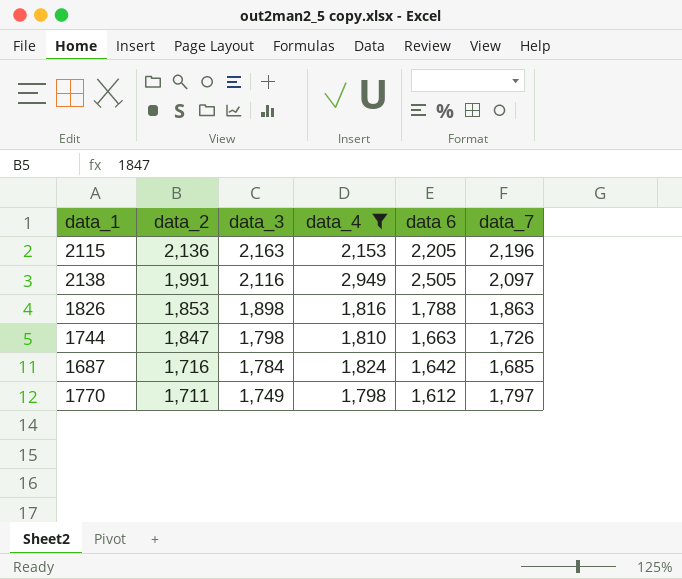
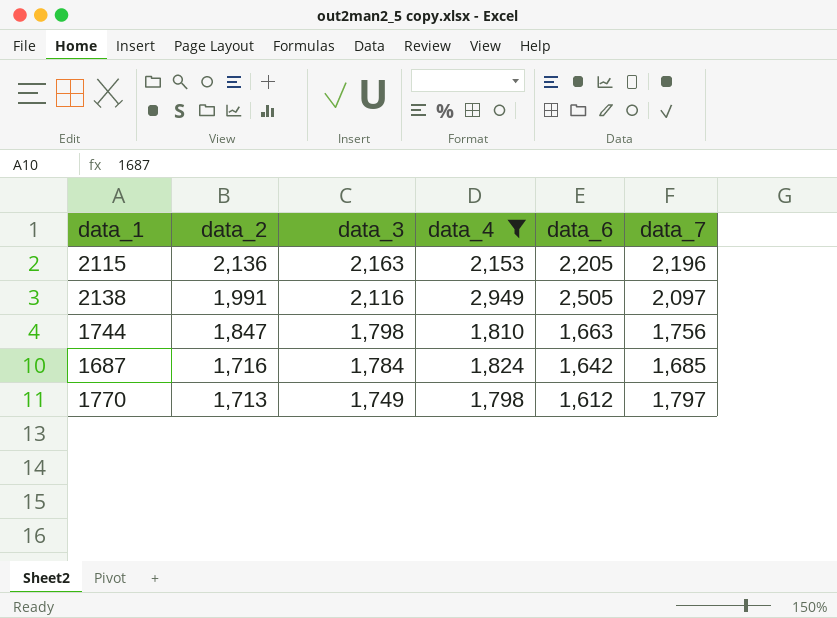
column name: data 6 -> data_6
row 1826: 1,853 | 1,898 | 1,816 | 1,788 | 1,863 -> none
1744 | data_7: 1,726 -> 1,756
1770 | data_2: 1,711 -> 1,713

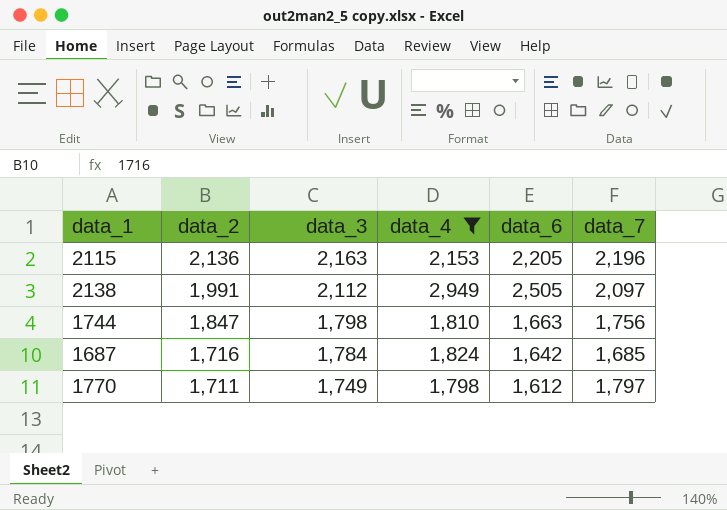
2138 | data_3: 2,116 -> 2,112
1770 | data_2: 1,713 -> 1,711

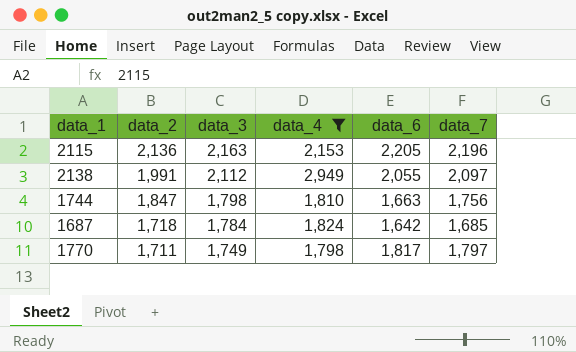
2138 | data_6: 2,505 -> 2,055
1687 | data_2: 1,716 -> 1,718
1770 | data_6: 1,612 -> 1,817

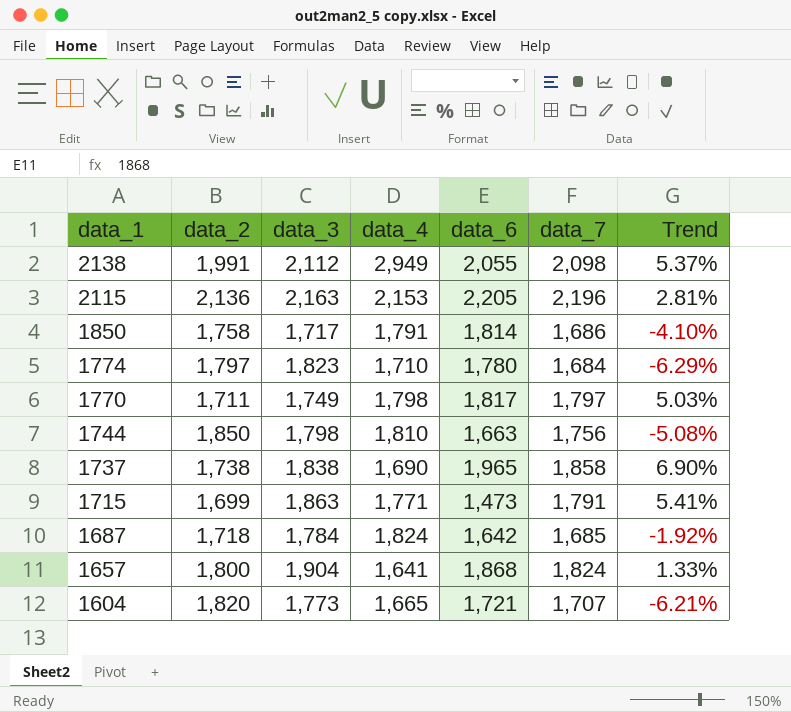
filter: data_4 >= 1,798 -> none
row order: data_2 descending -> data_1 descending
column Trend | formula: none -> ([data_7] - [data_2]) / [data_2]
2138 | data_7: 2,097 -> 2,098
1744 | data_2: 1,847 -> 1,850

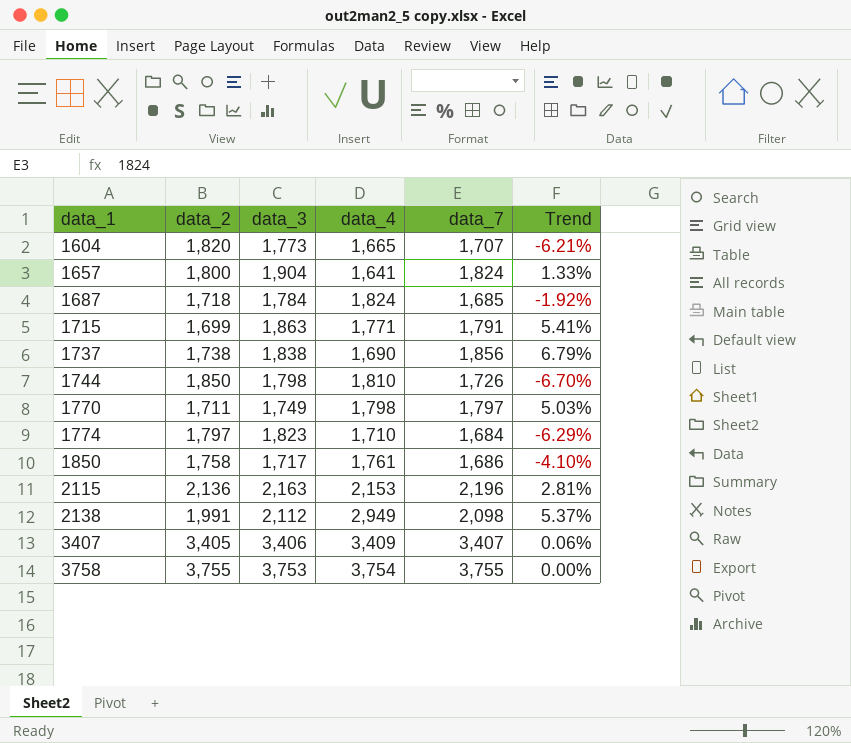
row order: data_1 descending -> data_1 ascending
column data_6 | position: 5 -> none
1737 | data_7: 1,858 -> 1,856
1737 | Trend: 6.90% -> 6.79%
1744 | data_7: 1,756 -> 1,726
1744 | Trend: -5.08% -> -6.70%
1850 | data_4: 1,791 -> 1,761
row 3407: none -> 3,405 | 3,406 | 3,409 | 3,407 | 0.06%
row 3758: none -> 3,755 | 3,753 | 3,754 | 3,755 | 0.00%

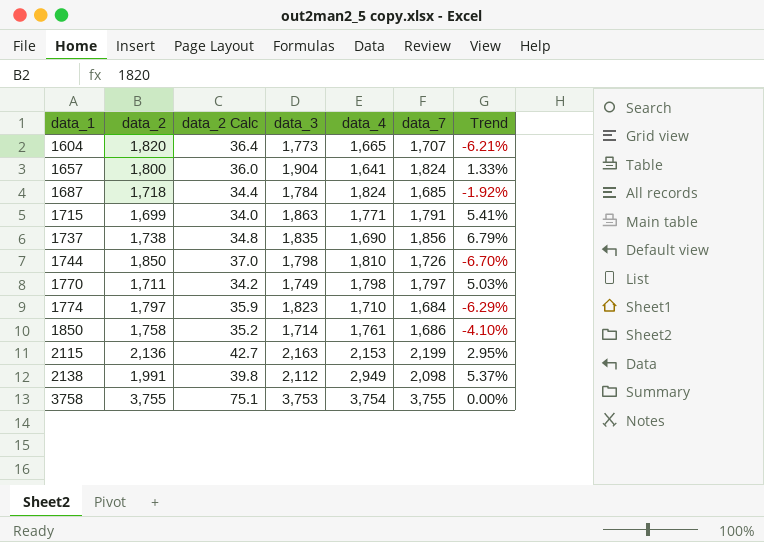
column data_2 Calc | formula: none -> [data_2] * 0.02
row 3407: 3,405 | 3,406 | 3,409 | 3,407 | 0.06% -> none
1737 | data_3: 1,838 -> 1,835
1850 | data_3: 1,717 -> 1,714
2115 | data_7: 2,196 -> 2,199
2115 | Trend: 2.81% -> 2.95%

